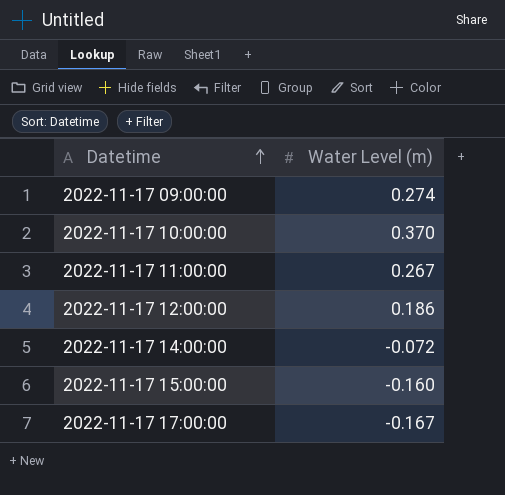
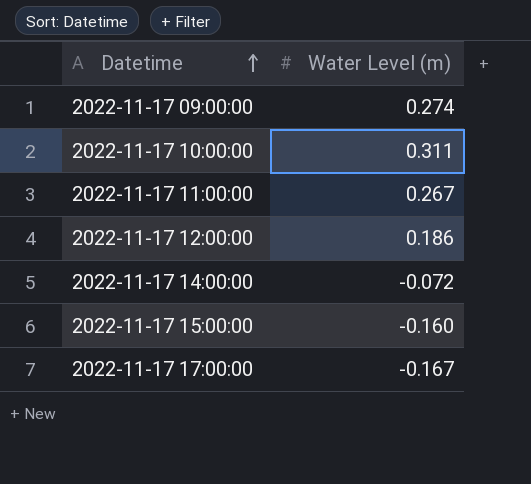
2022-11-17 10:00:00 | Water Level (m): 0.370 -> 0.311

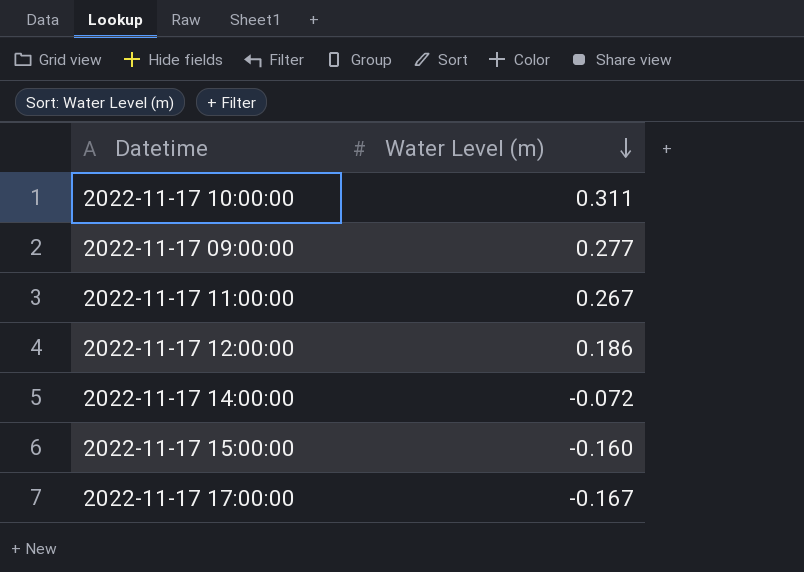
row order: Datetime ascending -> Water Level (m) descending
2022-11-17 09:00:00 | Water Level (m): 0.274 -> 0.277

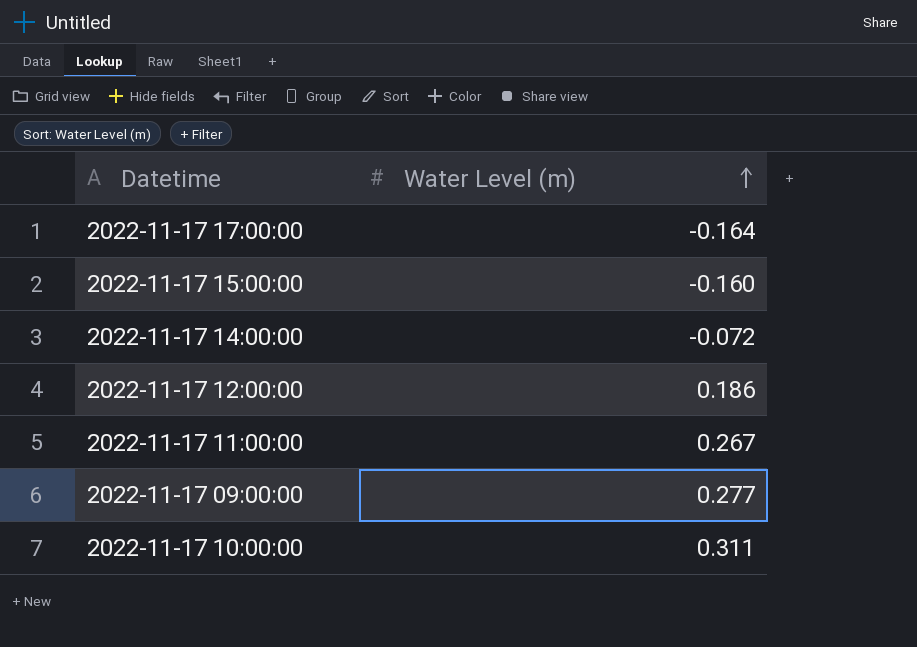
row order: Water Level (m) descending -> Water Level (m) ascending
2022-11-17 17:00:00 | Water Level (m): -0.167 -> -0.164

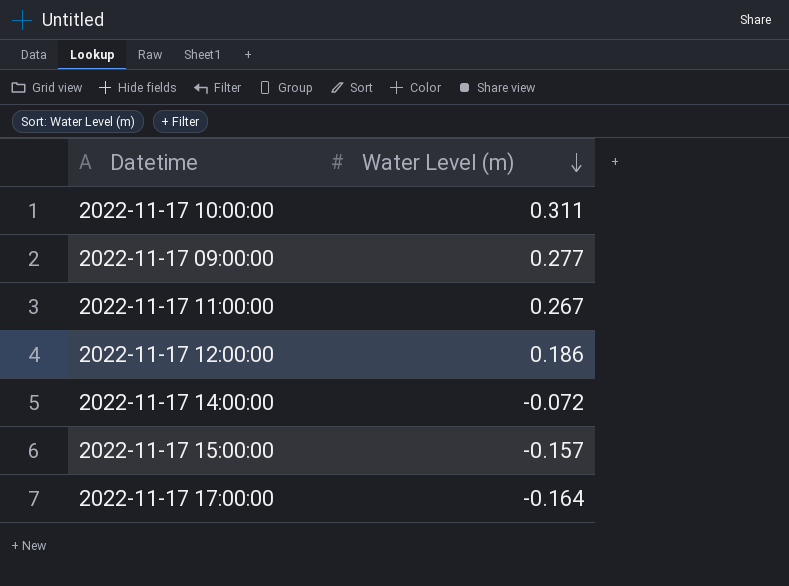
row order: Water Level (m) ascending -> Water Level (m) descending
2022-11-17 15:00:00 | Water Level (m): -0.160 -> -0.157

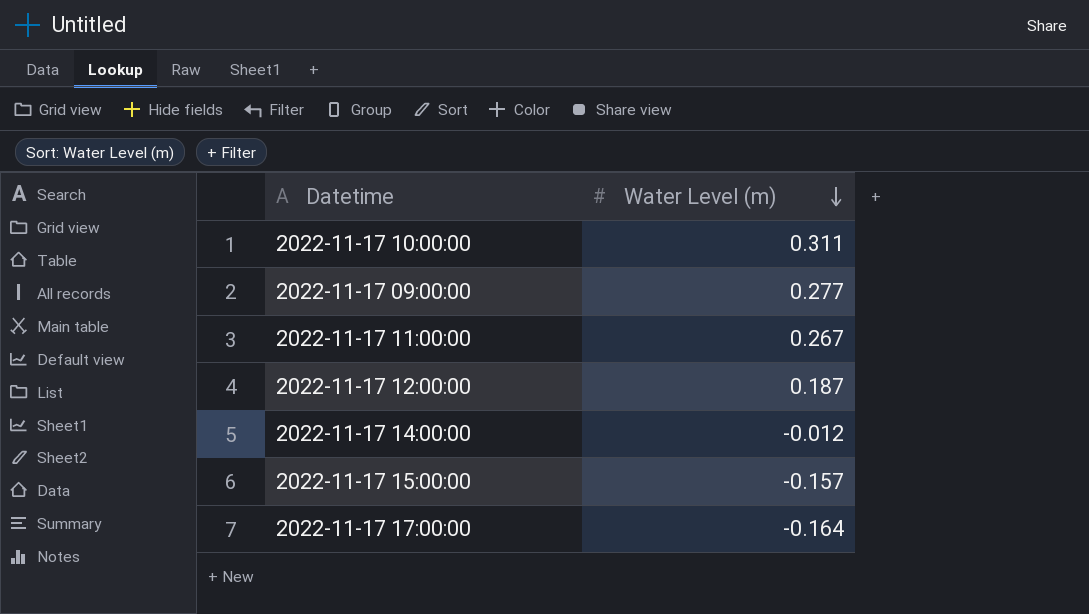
2022-11-17 12:00:00 | Water Level (m): 0.186 -> 0.187
2022-11-17 14:00:00 | Water Level (m): -0.072 -> -0.012

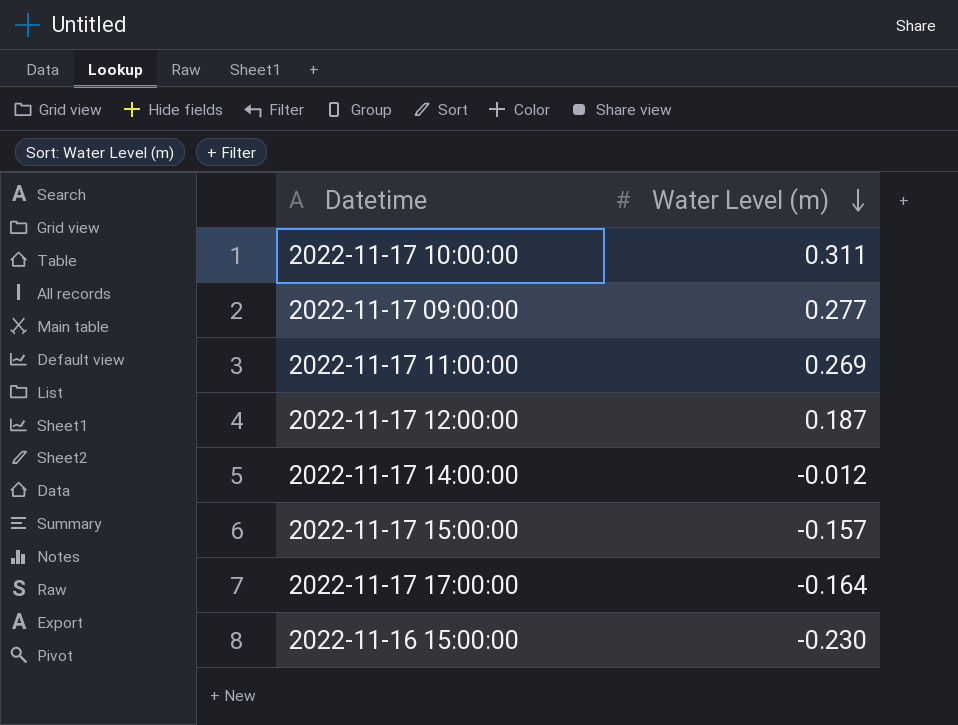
2022-11-17 11:00:00 | Water Level (m): 0.267 -> 0.269
row 2022-11-16 15:00:00: none -> -0.230

